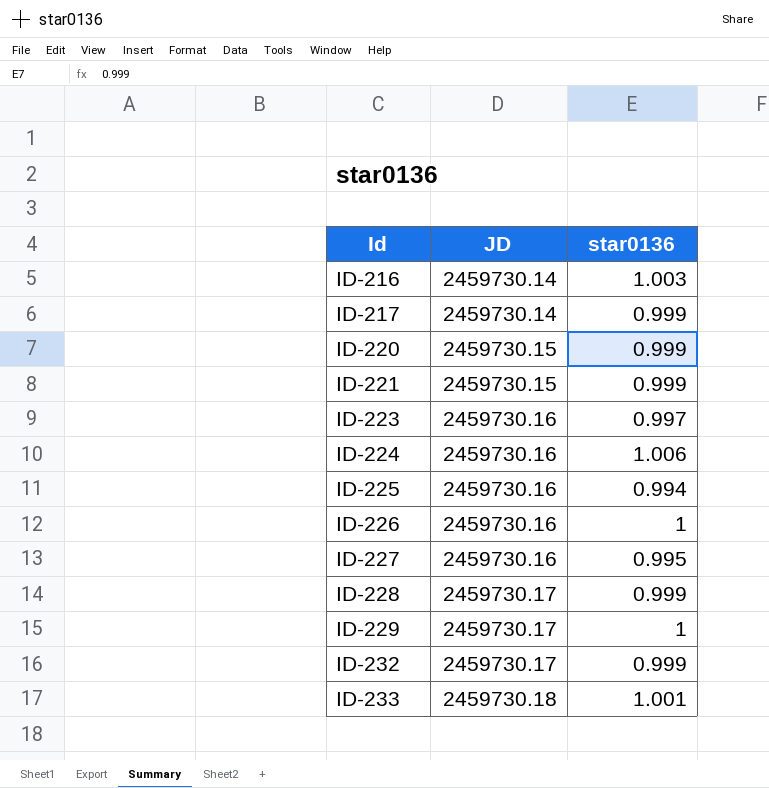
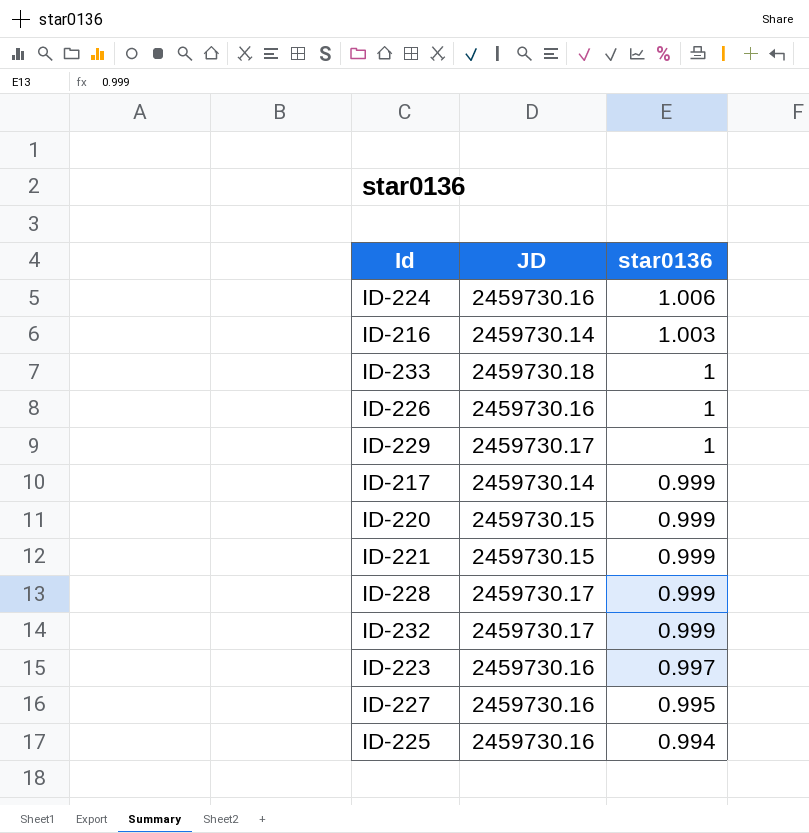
row order: Id ascending -> star0136 descending
ID-233 | star0136: 1.001 -> 1

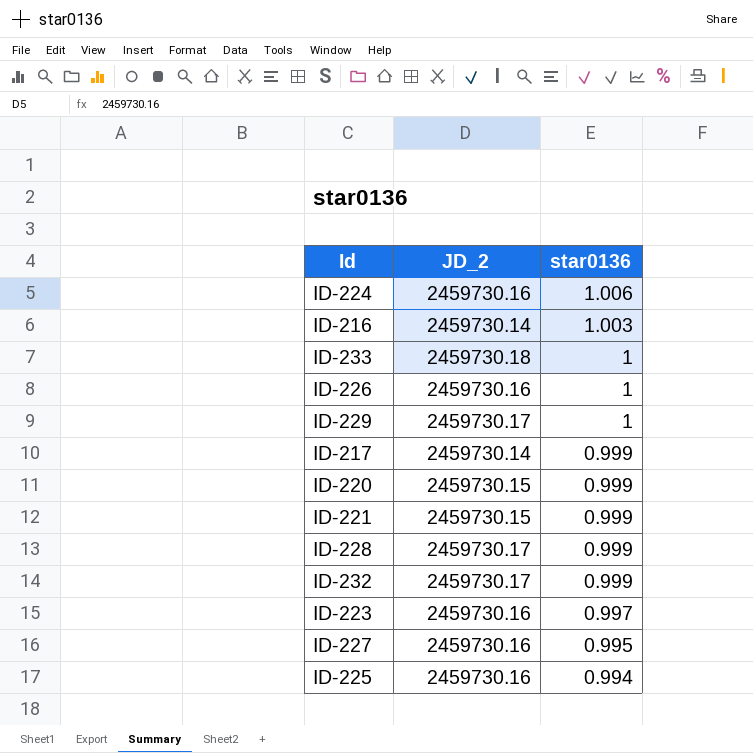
column name: JD -> JD_2

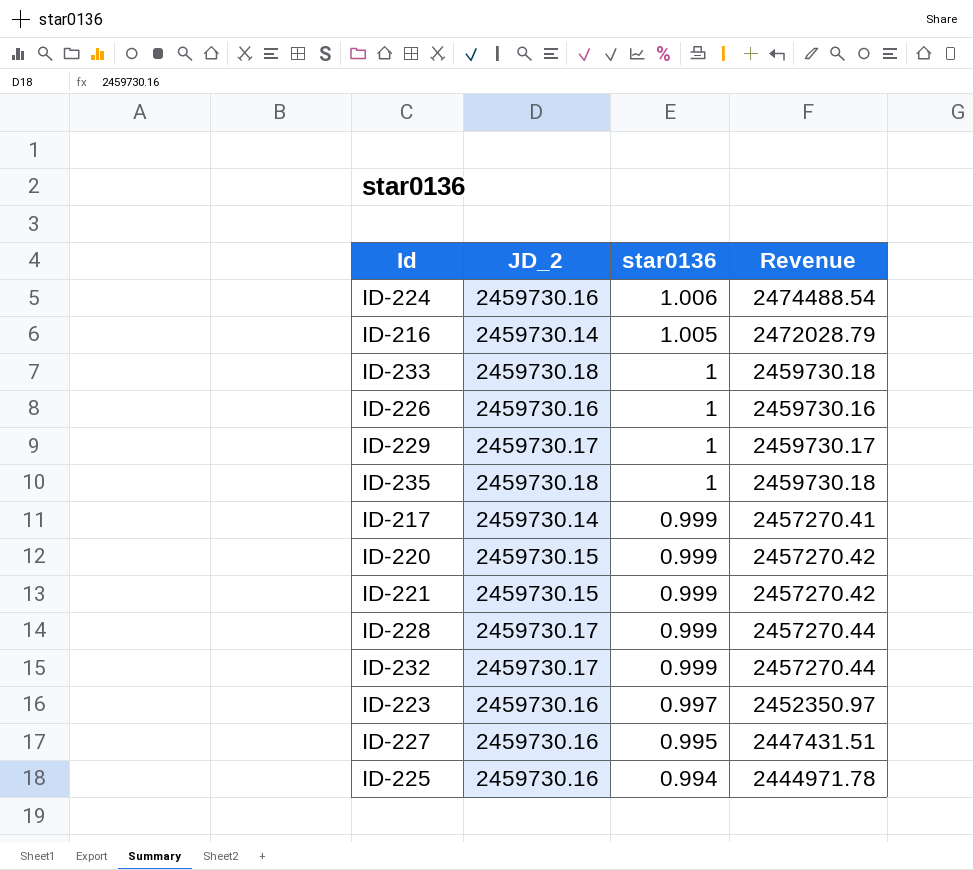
column Revenue | formula: none -> [JD_2] * [star0136]
ID-216 | star0136: 1.003 -> 1.005
row ID-235: none -> 2459730.18 | 1 | 2459730.18

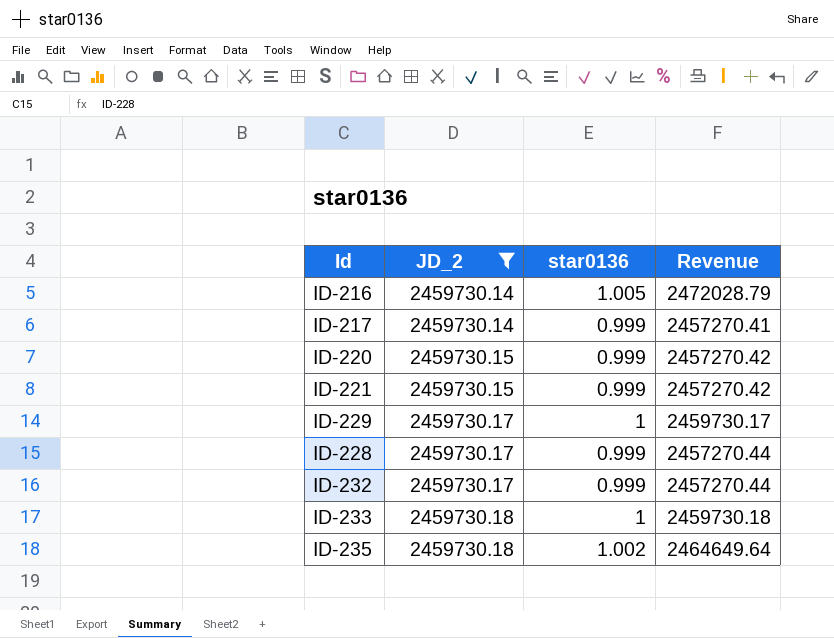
filter: none -> JD_2 != 2459730.16
row order: star0136 descending -> JD_2 ascending
ID-235 | star0136: 1 -> 1.002
ID-235 | Revenue: 2459730.18 -> 2464649.64

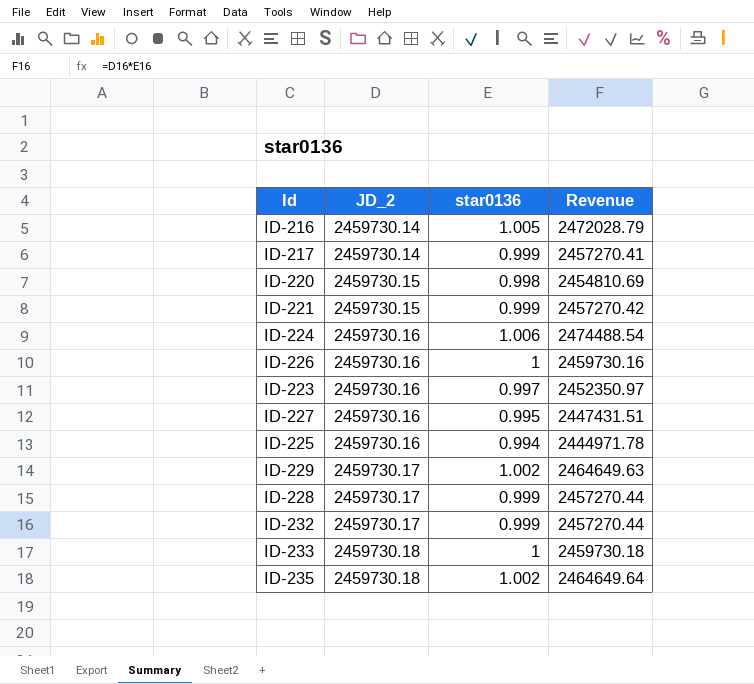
filter: JD_2 != 2459730.16 -> none
ID-220 | star0136: 0.999 -> 0.998
ID-220 | Revenue: 2457270.42 -> 2454810.69
ID-229 | star0136: 1 -> 1.002
ID-229 | Revenue: 2459730.17 -> 2464649.63

